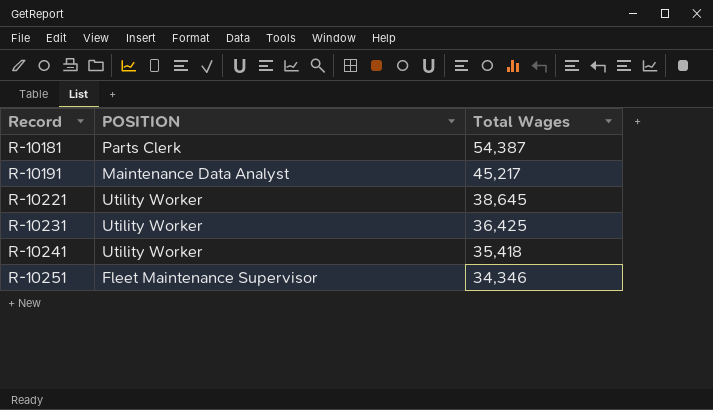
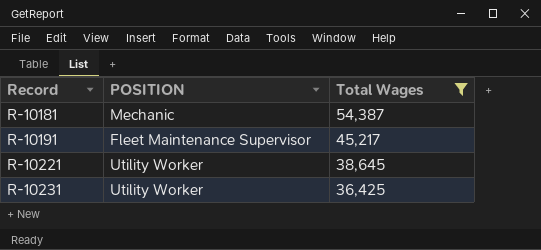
filter: none -> Total Wages >= 36,425
R-10181 | POSITION: Parts Clerk -> Mechanic
R-10191 | POSITION: Maintenance Data Analyst -> Fleet Maintenance Supervisor

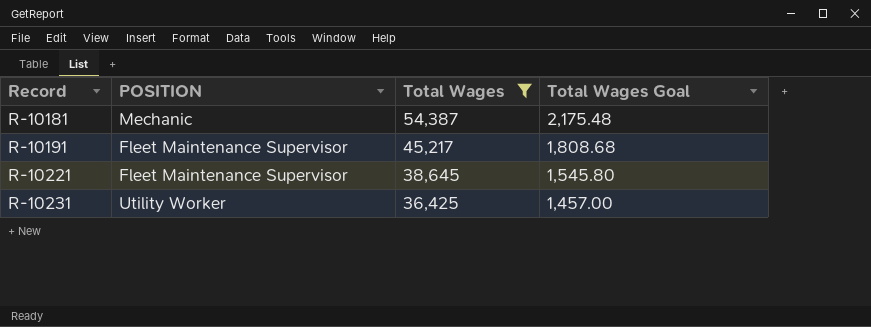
column Total Wages Goal | formula: none -> [Total Wages] * 0.04
R-10221 | POSITION: Utility Worker -> Fleet Maintenance Supervisor

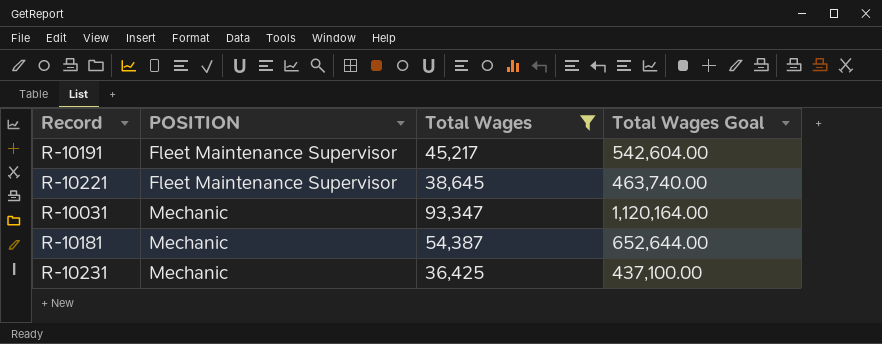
row order: Record ascending -> POSITION ascending
column Total Wages Goal | formula: [Total Wages] * 0.04 -> [Total Wages] * 12
row R-10031: none -> Mechanic | 93,347 | 1,120,164.00
R-10231 | POSITION: Utility Worker -> Mechanic

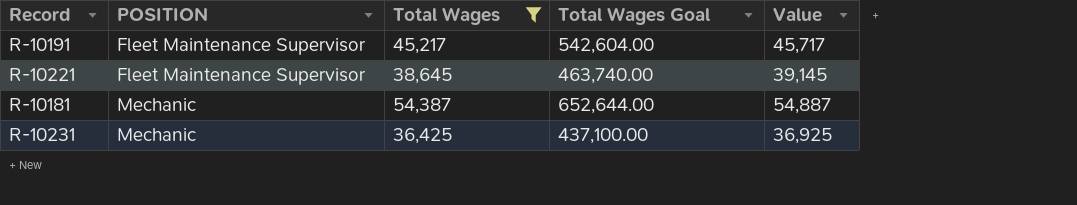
column Value | formula: none -> [Total Wages] + 500
row R-10031: Mechanic | 93,347 | 1,120,164.00 -> none

